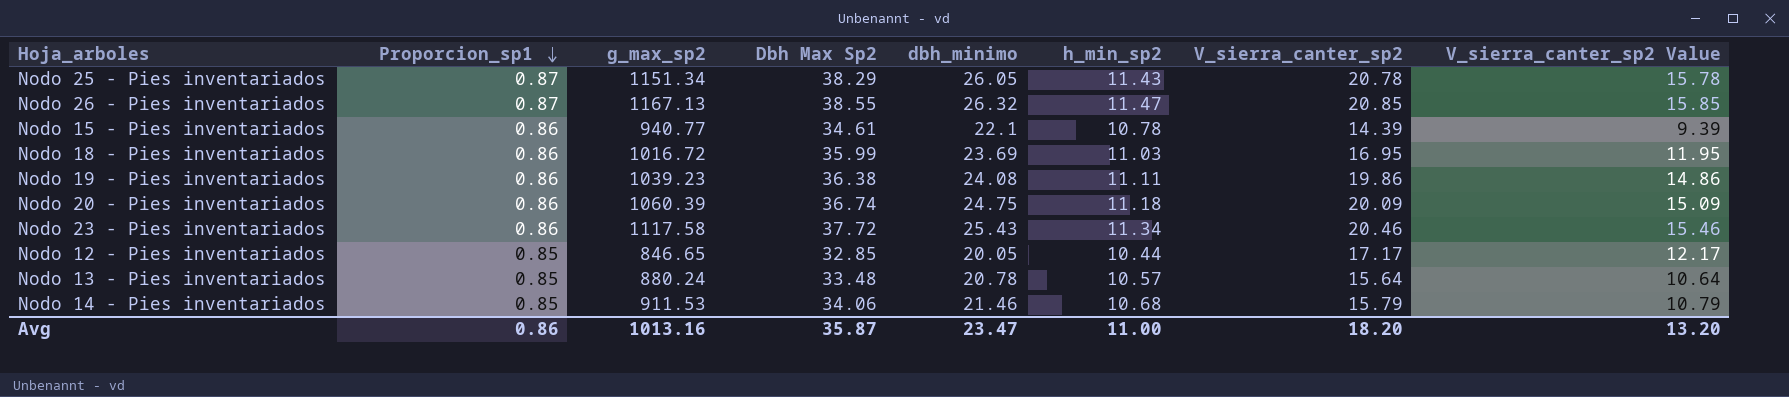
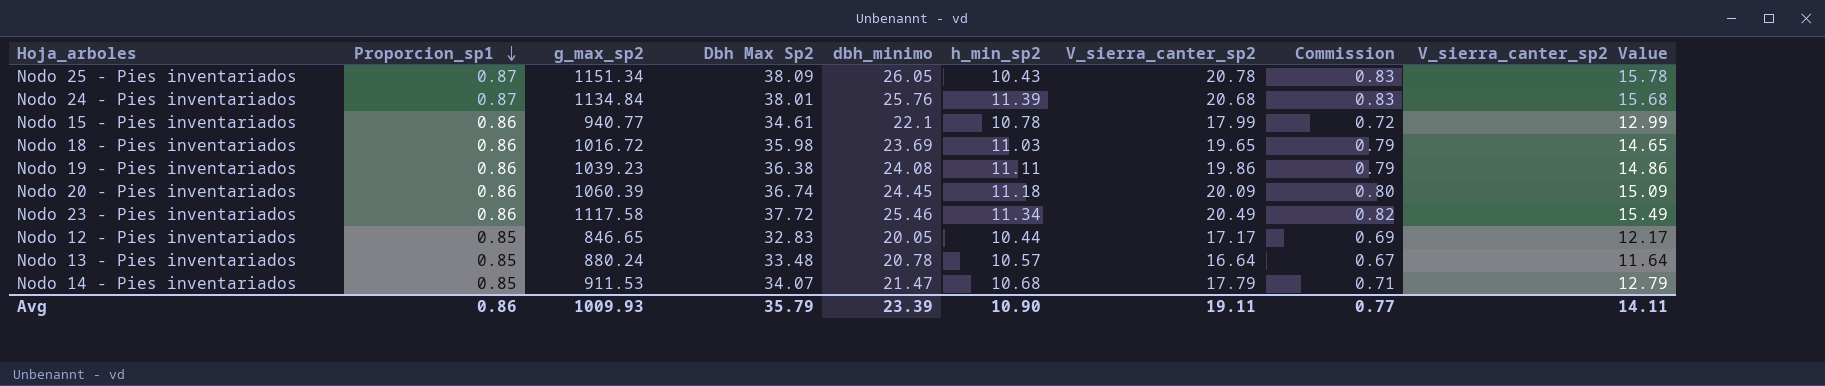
column Commission | formula: none -> [V_sierra_canter_sp2] * 0.04
row Nodo 26 - Pies inventariados: 0.87 | 1167.13 | 38.55 | 26.32 | 11.47 | 20.85 | 15.85 -> none
Nodo 25 - Pies inventariados | Dbh Max Sp2: 38.29 -> 38.09
Nodo 25 - Pies inventariados | h_min_sp2: 11.43 -> 10.43
row Nodo 24 - Pies inventariados: none -> 0.87 | 1134.84 | 38.01 | 25.76 | 11.39 | 20.68 | 0.83 | 15.68
Nodo 15 - Pies inventariados | V_sierra_canter_sp2: 14.39 -> 17.99
Nodo 15 - Pies inventariados | V_sierra_canter_sp2 Value: 9.39 -> 12.99
Nodo 18 - Pies inventariados | Dbh Max Sp2: 35.99 -> 35.98
Nodo 18 - Pies inventariados | V_sierra_canter_sp2: 16.95 -> 19.65
Nodo 18 - Pies inventariados | V_sierra_canter_sp2 Value: 11.95 -> 14.65
Nodo 20 - Pies inventariados | dbh_minimo: 24.75 -> 24.45
Nodo 23 - Pies inventariados | dbh_minimo: 25.43 -> 25.46
Nodo 23 - Pies inventariados | V_sierra_canter_sp2: 20.46 -> 20.49
Nodo 23 - Pies inventariados | V_sierra_canter_sp2 Value: 15.46 -> 15.49
Nodo 12 - Pies inventariados | Dbh Max Sp2: 32.85 -> 32.83
Nodo 13 - Pies inventariados | V_sierra_canter_sp2: 15.64 -> 16.64
Nodo 13 - Pies inventariados | V_sierra_canter_sp2 Value: 10.64 -> 11.64
Nodo 14 - Pies inventariados | Dbh Max Sp2: 34.06 -> 34.07
Nodo 14 - Pies inventariados | dbh_minimo: 21.46 -> 21.47
Nodo 14 - Pies inventariados | V_sierra_canter_sp2: 15.79 -> 17.79
Nodo 14 - Pies inventariados | V_sierra_canter_sp2 Value: 10.79 -> 12.79
Avg | g_max_sp2: 1013.16 -> 1009.93
Avg | Dbh Max Sp2: 35.87 -> 35.79
Avg | dbh_minimo: 23.47 -> 23.39
Avg | h_min_sp2: 11.00 -> 10.90
Avg | V_sierra_canter_sp2: 18.20 -> 19.11
Avg | V_sierra_canter_sp2 Value: 13.20 -> 14.11

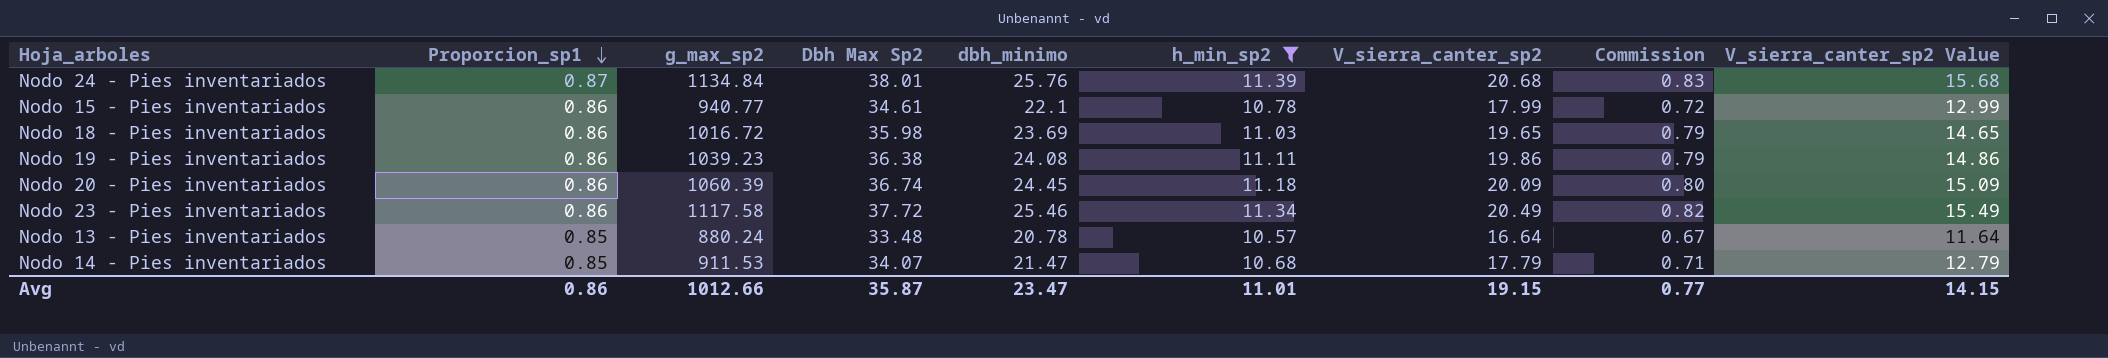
filter: none -> h_min_sp2 >= 10.57
Avg | g_max_sp2: 1009.93 -> 1012.66
Avg | Dbh Max Sp2: 35.79 -> 35.87
Avg | dbh_minimo: 23.39 -> 23.47
Avg | h_min_sp2: 10.90 -> 11.01
Avg | V_sierra_canter_sp2: 19.11 -> 19.15
Avg | V_sierra_canter_sp2 Value: 14.11 -> 14.15

